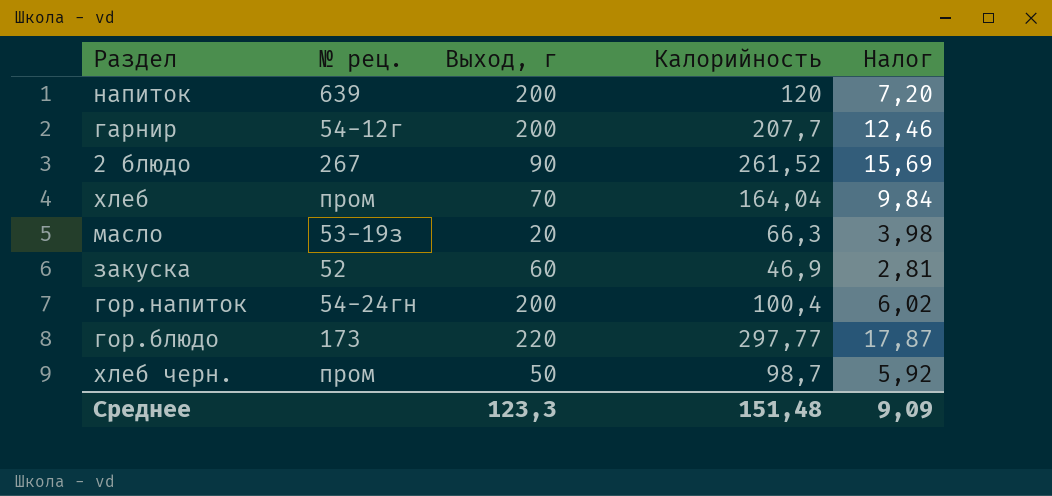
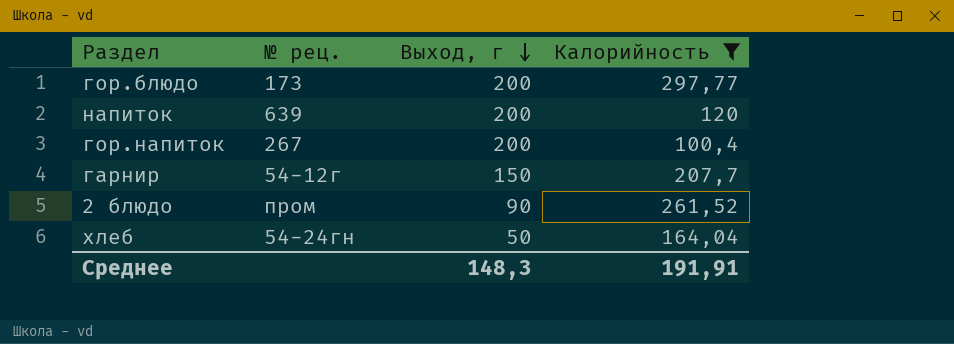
filter: none -> Калорийность >= 100,4
row order: none -> Выход, г descending
column Налог | formula: [Калорийность] * 0,06 -> none
гор.блюдо | Выход, г: 220 -> 200
гор.напиток | № рец.: 54-24гн -> 267
гарнир | Выход, г: 200 -> 150
2 блюдо | № рец.: 267 -> пром
хлеб | № рец.: пром -> 54-24гн
хлеб | Выход, г: 70 -> 50
Среднее | Выход, г: 123,3 -> 148,3
Среднее | Калорийность: 151,48 -> 191,91

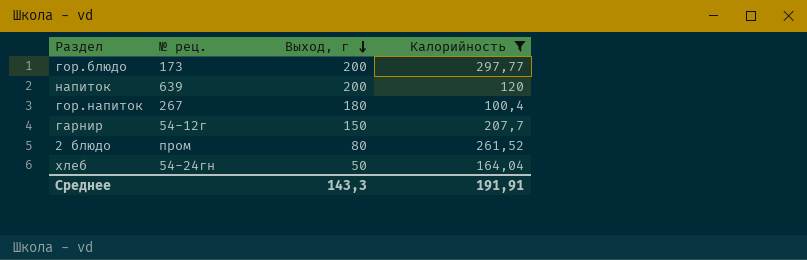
гор.напиток | Выход, г: 200 -> 180
2 блюдо | Выход, г: 90 -> 80
Среднее | Выход, г: 148,3 -> 143,3

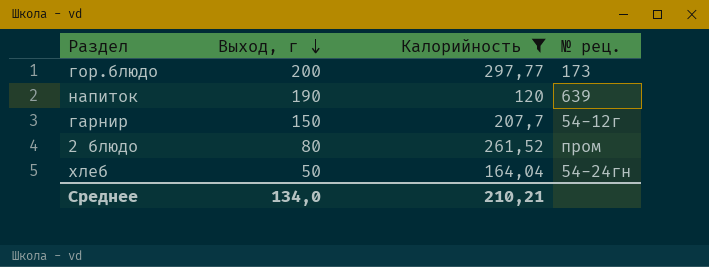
column № рец. | position: 2 -> 4
row гор.напиток: 267 | 180 | 100,4 -> none
напиток | Выход, г: 200 -> 190
Среднее | Выход, г: 143,3 -> 134,0
Среднее | Калорийность: 191,91 -> 210,21

